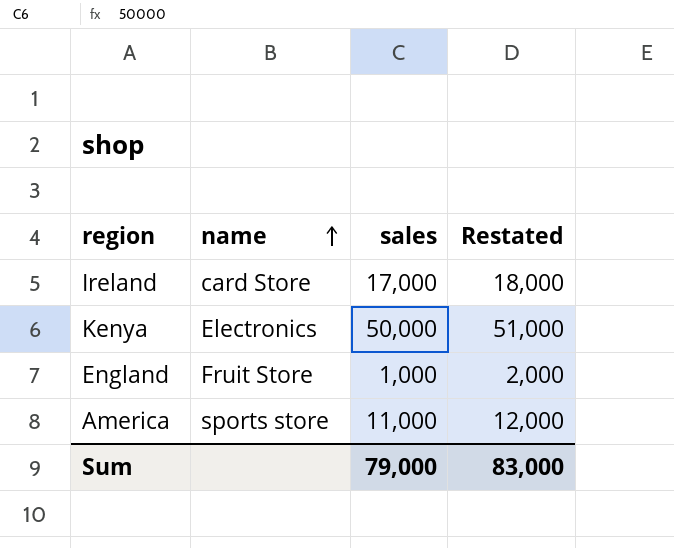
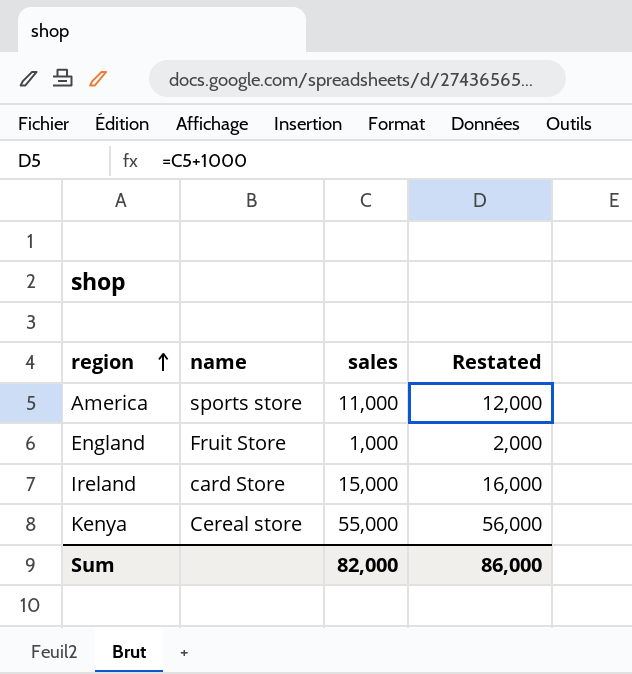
row order: name ascending -> region ascending
Ireland | sales: 17,000 -> 15,000
Ireland | Restated: 18,000 -> 16,000
Kenya | name: Electronics -> Cereal store
Kenya | sales: 50,000 -> 55,000
Kenya | Restated: 51,000 -> 56,000
Sum | sales: 79,000 -> 82,000
Sum | Restated: 83,000 -> 86,000

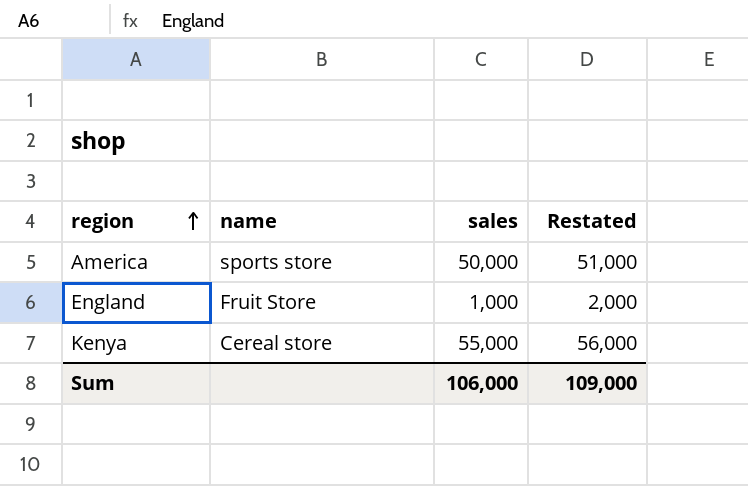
row Ireland: card Store | 15,000 | 16,000 -> none
America | sales: 11,000 -> 50,000
America | Restated: 12,000 -> 51,000
Sum | sales: 82,000 -> 106,000
Sum | Restated: 86,000 -> 109,000

